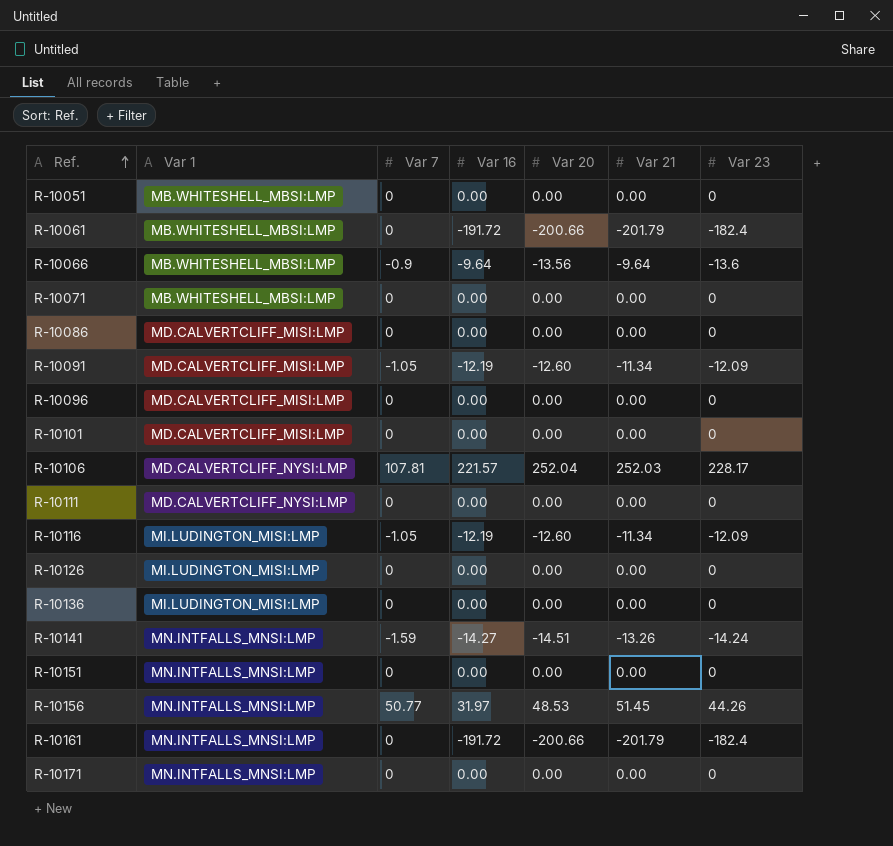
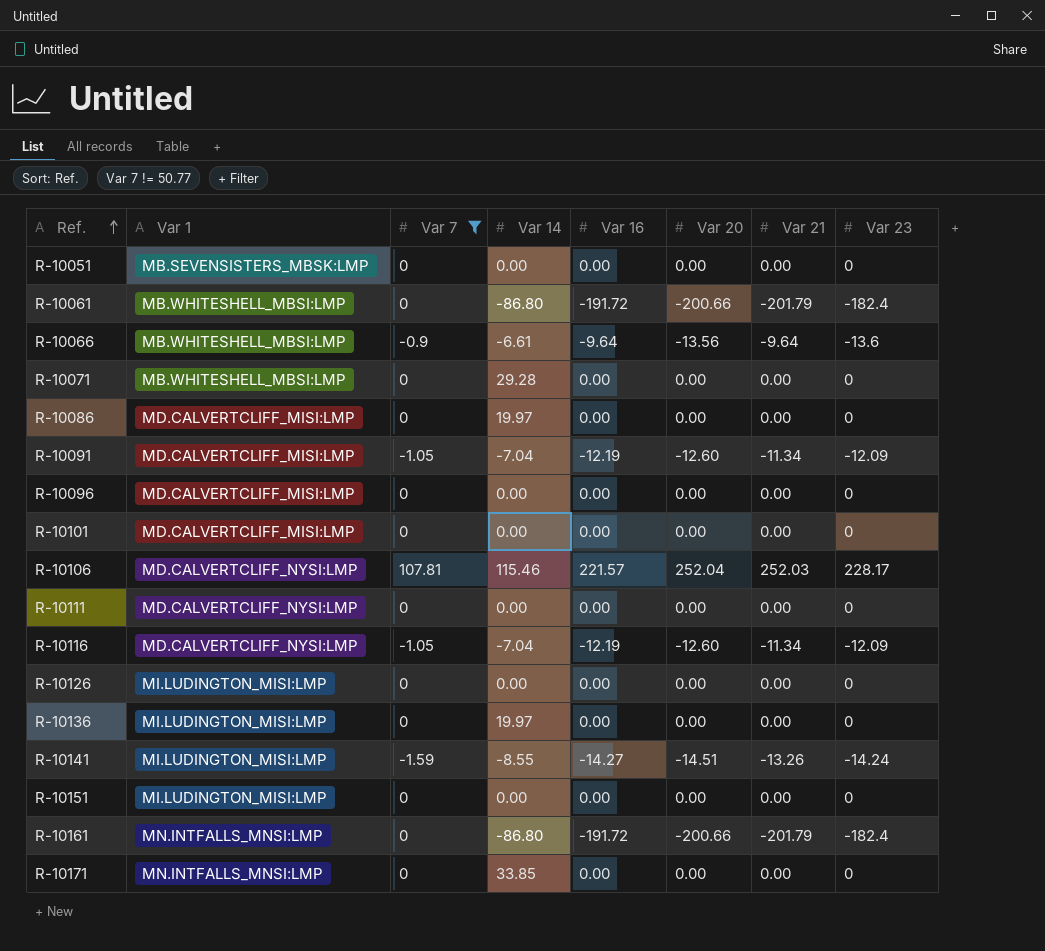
filter: none -> Var 7 != 50.77
column Var 14 | position: none -> 4
R-10051 | Var 1: MB.WHITESHELL_MBSI:LMP -> MB.SEVENSISTERS_MBSK:LMP
R-10116 | Var 1: MI.LUDINGTON_MISI:LMP -> MD.CALVERTCLIFF_NYSI:LMP
R-10141 | Var 1: MN.INTFALLS_MNSI:LMP -> MI.LUDINGTON_MISI:LMP
R-10151 | Var 1: MN.INTFALLS_MNSI:LMP -> MI.LUDINGTON_MISI:LMP

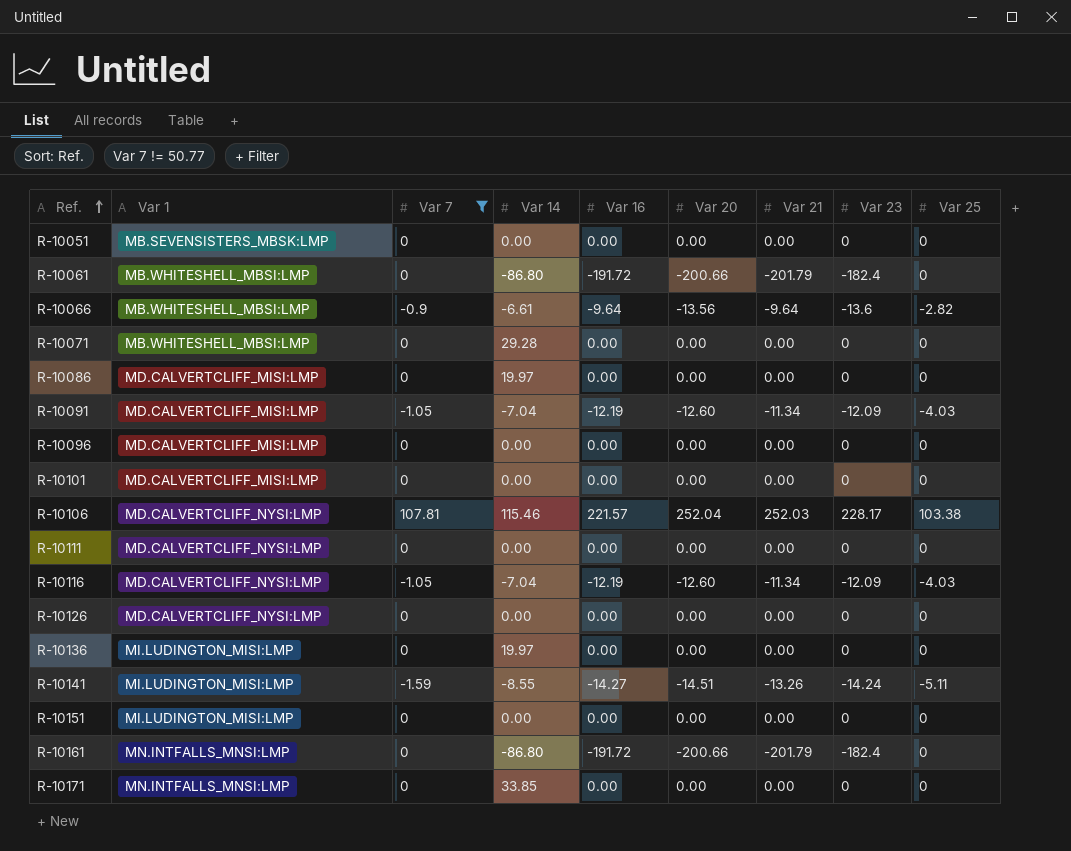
column Var 25 | position: none -> 9
R-10126 | Var 1: MI.LUDINGTON_MISI:LMP -> MD.CALVERTCLIFF_NYSI:LMP

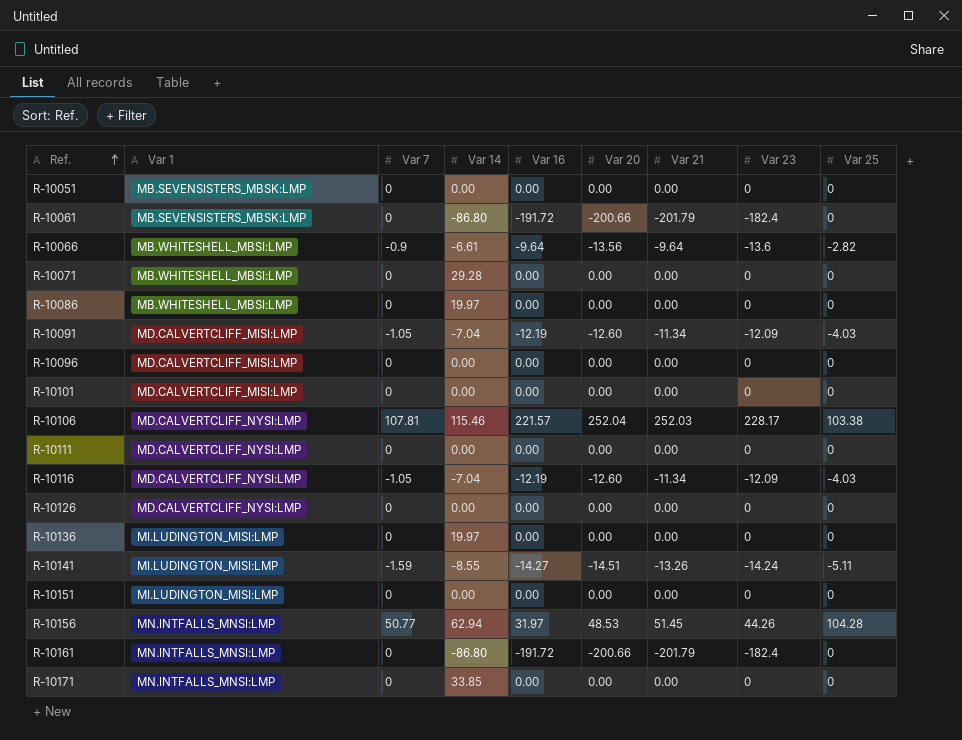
filter: Var 7 != 50.77 -> none
R-10061 | Var 1: MB.WHITESHELL_MBSI:LMP -> MB.SEVENSISTERS_MBSK:LMP
R-10086 | Var 1: MD.CALVERTCLIFF_MISI:LMP -> MB.WHITESHELL_MBSI:LMP

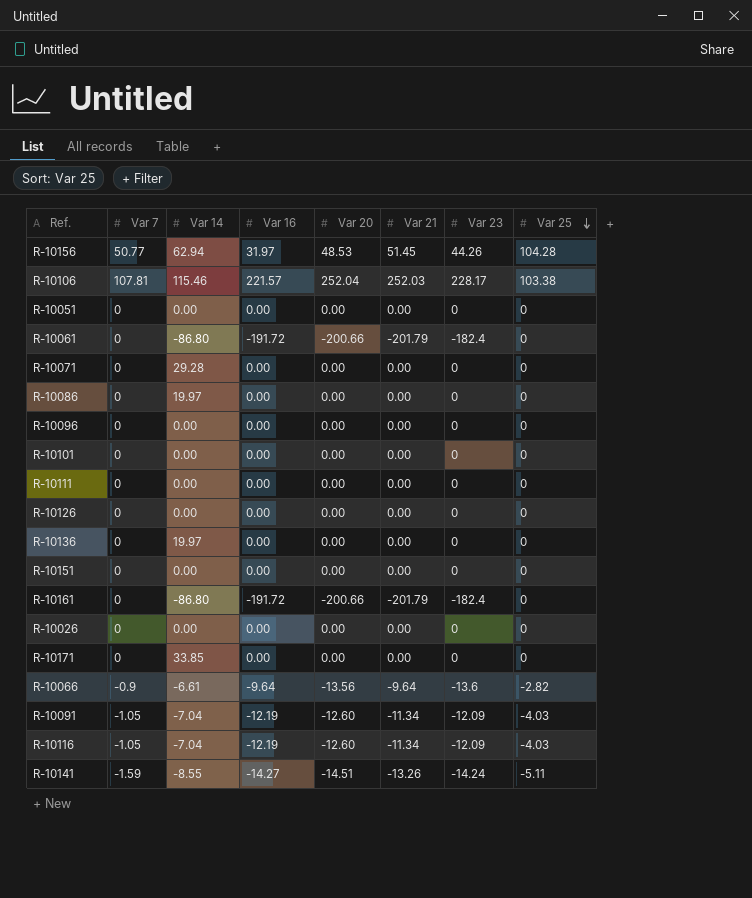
row order: Ref. ascending -> Var 25 descending
column Var 1 | position: 2 -> none
row R-10026: none -> 0 | 0.00 | 0.00 | 0.00 | 0.00 | 0 | 0

